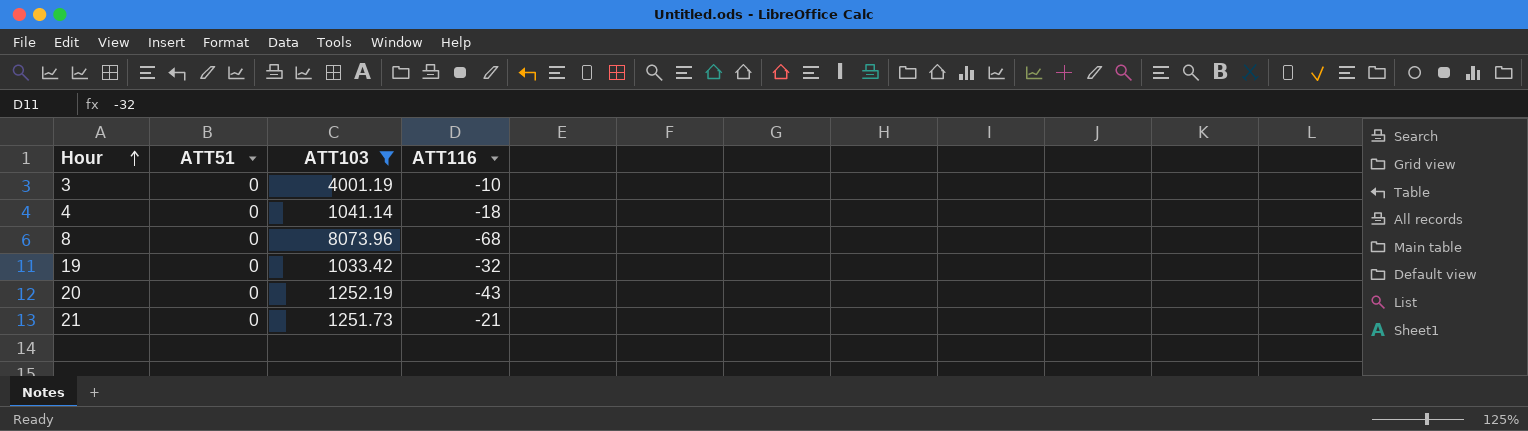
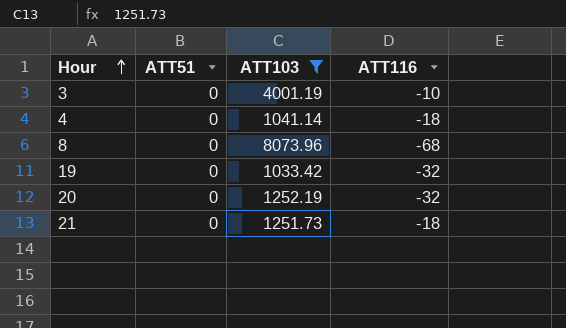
20 | ATT116: -43 -> -32
21 | ATT116: -21 -> -18

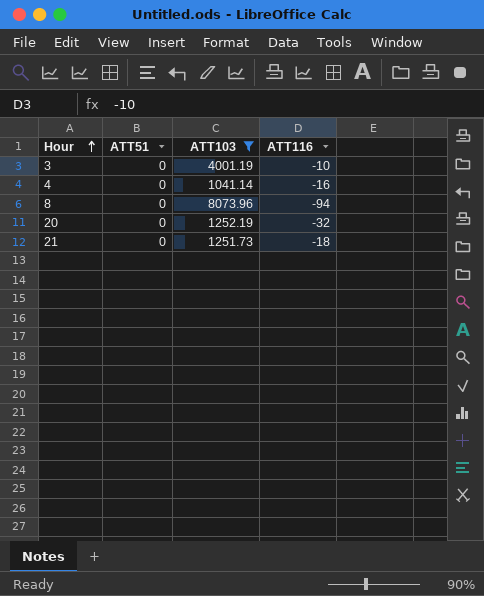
row 19: 0 | 1033.42 | -32 -> none
4 | ATT116: -18 -> -16
8 | ATT116: -68 -> -94

